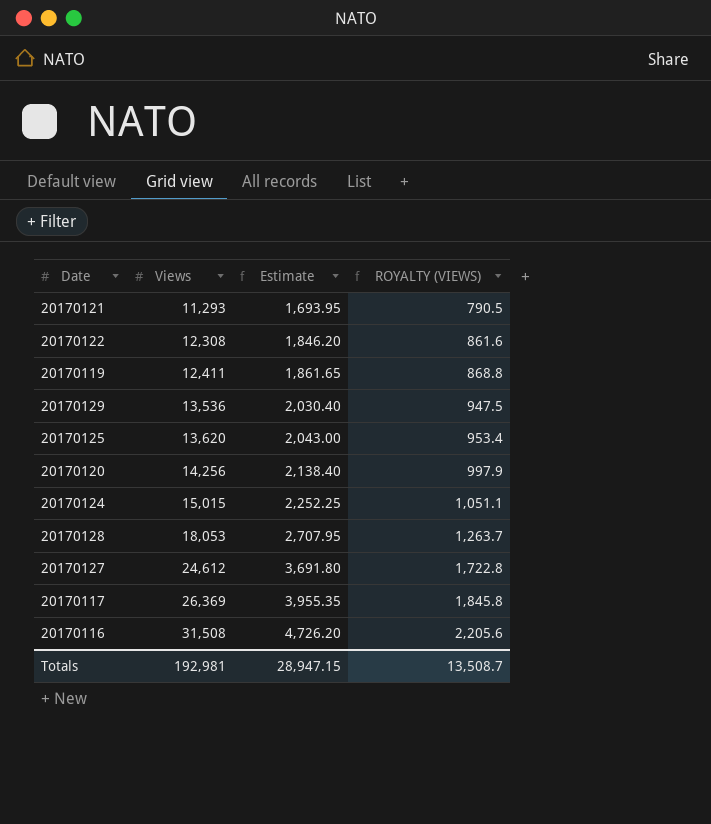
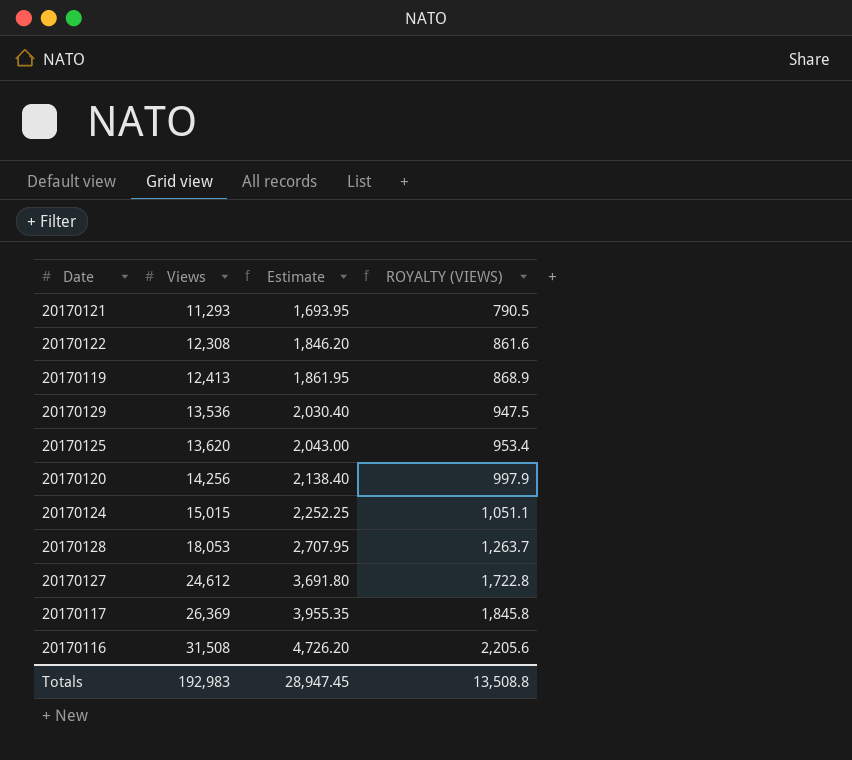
20170119 | Views: 12,411 -> 12,413
20170119 | Estimate: 1,861.65 -> 1,861.95
20170119 | ROYALTY (VIEWS): 868.8 -> 868.9
Totals | Views: 192,981 -> 192,983
Totals | Estimate: 28,947.15 -> 28,947.45
Totals | ROYALTY (VIEWS): 13,508.7 -> 13,508.8

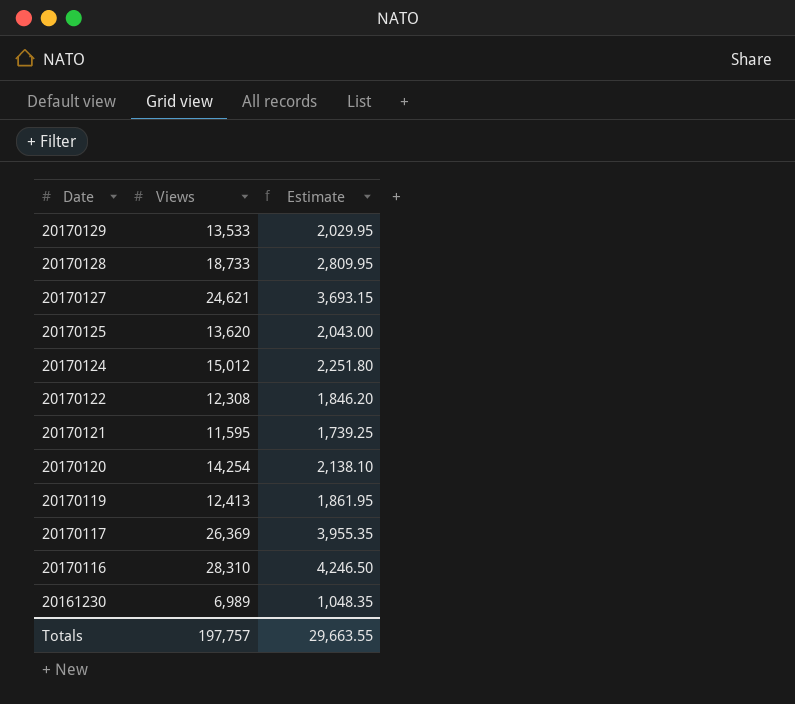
row order: Views ascending -> Date descending
column ROYALTY (VIEWS) | formula: [Views] * 0.07 -> none
20170129 | Views: 13,536 -> 13,533
20170129 | Estimate: 2,030.40 -> 2,029.95
20170128 | Views: 18,053 -> 18,733
20170128 | Estimate: 2,707.95 -> 2,809.95
20170127 | Views: 24,612 -> 24,621
20170127 | Estimate: 3,691.80 -> 3,693.15
20170124 | Views: 15,015 -> 15,012
20170124 | Estimate: 2,252.25 -> 2,251.80
20170121 | Views: 11,293 -> 11,595
20170121 | Estimate: 1,693.95 -> 1,739.25
20170120 | Views: 14,256 -> 14,254
20170120 | Estimate: 2,138.40 -> 2,138.10
20170116 | Views: 31,508 -> 28,310
20170116 | Estimate: 4,726.20 -> 4,246.50
row 20161230: none -> 6,989 | 1,048.35
Totals | Views: 192,983 -> 197,757
Totals | Estimate: 28,947.45 -> 29,663.55

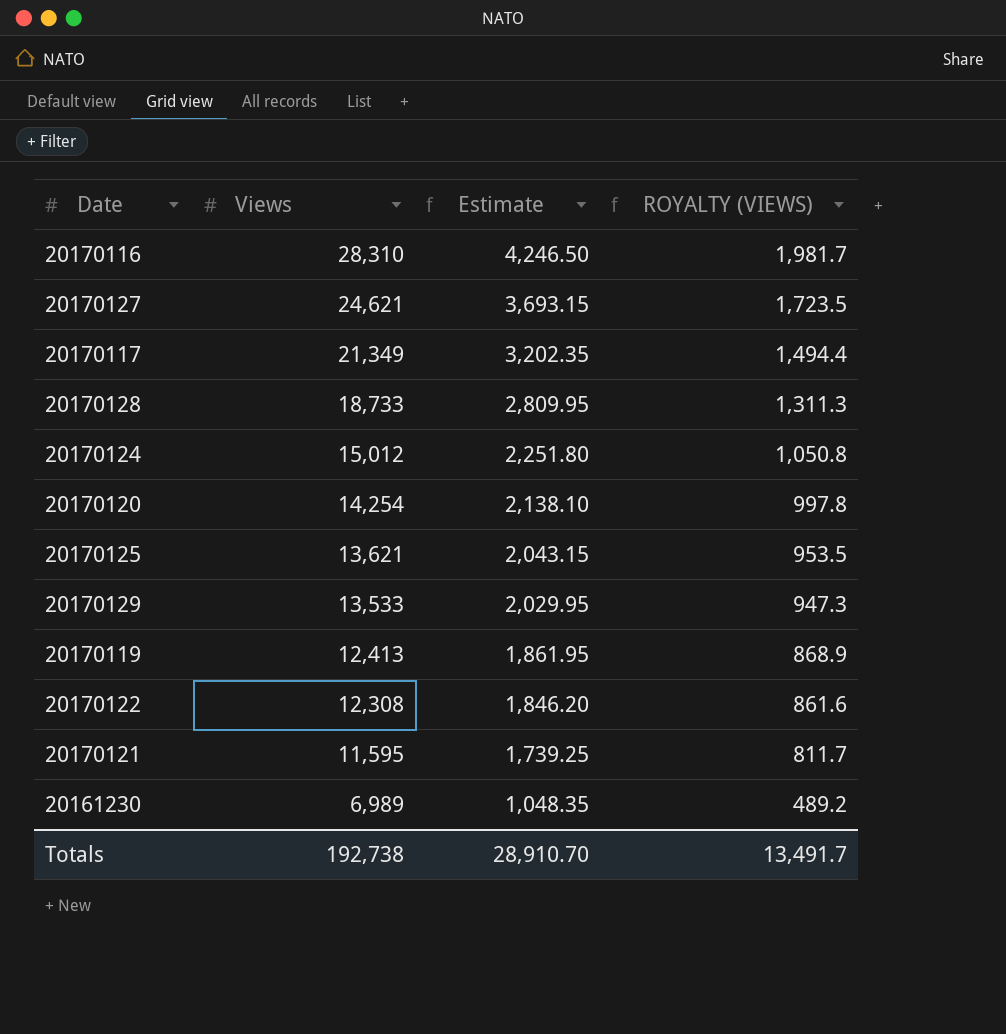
row order: Date descending -> Views descending
column ROYALTY (VIEWS) | formula: none -> [Views] * 0.07
20170117 | Views: 26,369 -> 21,349
20170117 | Estimate: 3,955.35 -> 3,202.35
20170125 | Views: 13,620 -> 13,621
20170125 | Estimate: 2,043.00 -> 2,043.15
Totals | Views: 197,757 -> 192,738
Totals | Estimate: 29,663.55 -> 28,910.70

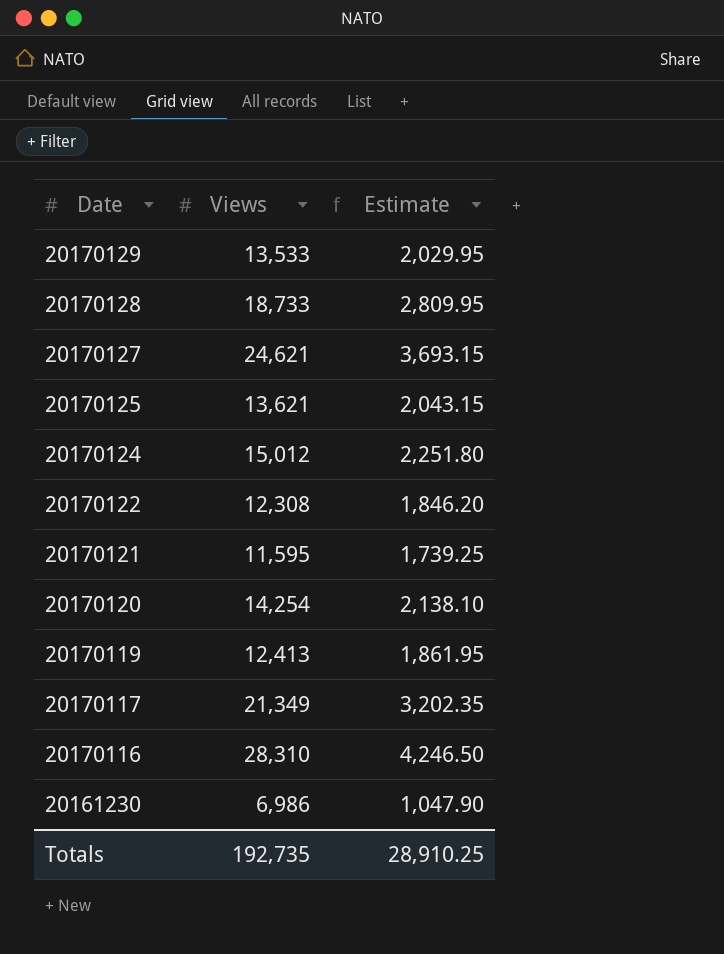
row order: Views descending -> Date descending
column ROYALTY (VIEWS) | formula: [Views] * 0.07 -> none
20161230 | Views: 6,989 -> 6,986
20161230 | Estimate: 1,048.35 -> 1,047.90
Totals | Views: 192,738 -> 192,735
Totals | Estimate: 28,910.70 -> 28,910.25

